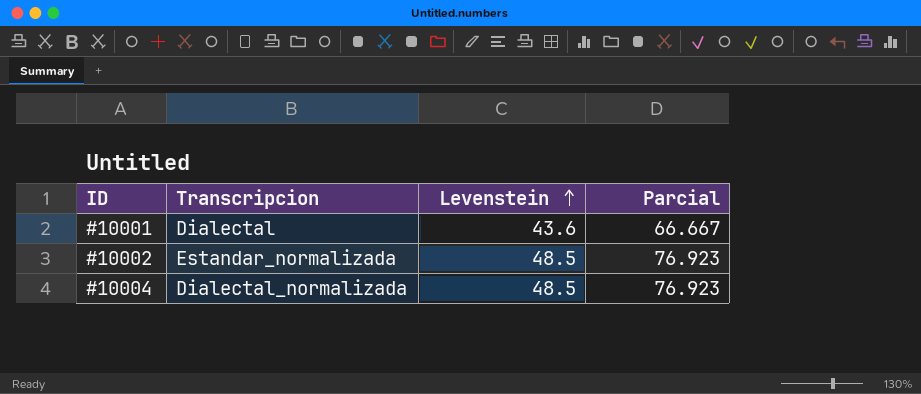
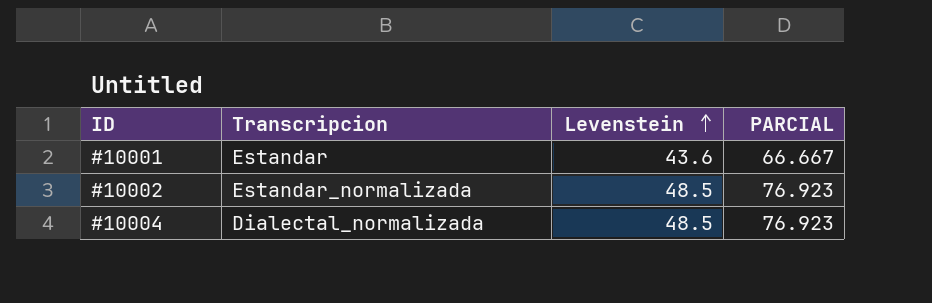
column name: Parcial -> PARCIAL
#10001 | Transcripcion: Dialectal -> Estandar

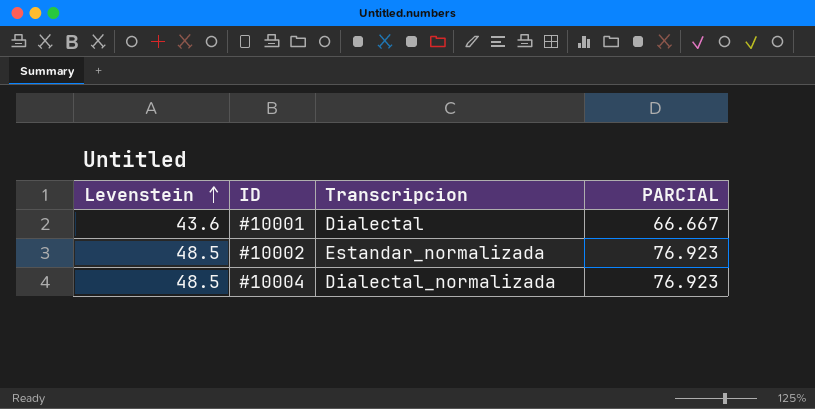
column Levenstein | position: 3 -> 1
#10001 | Transcripcion: Estandar -> Dialectal

